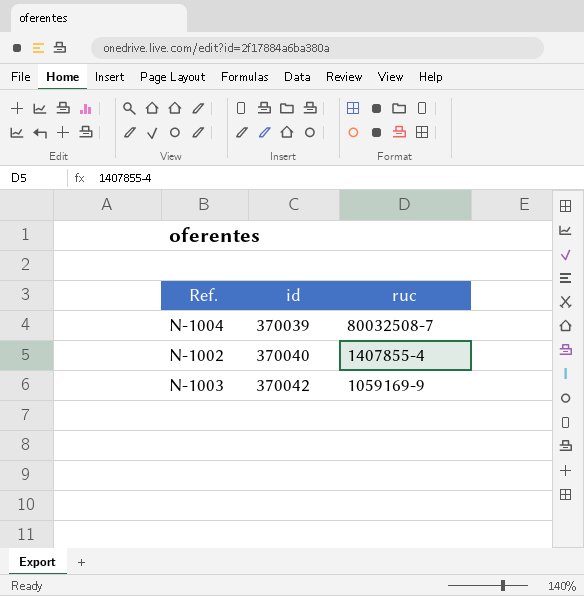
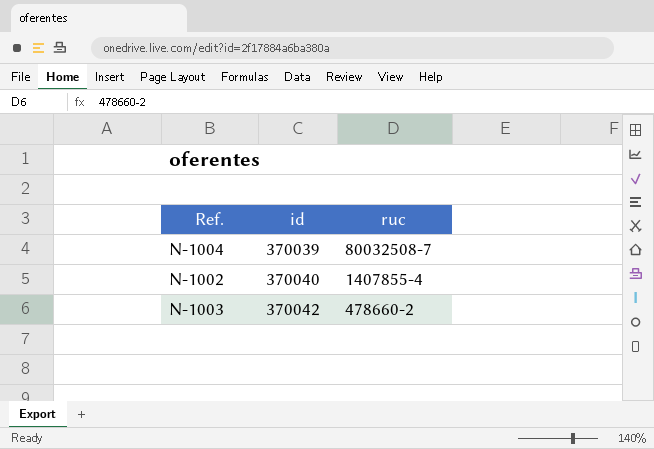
N-1003 | ruc: 1059169-9 -> 478660-2

